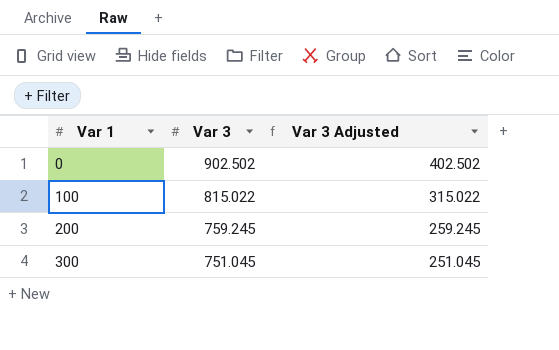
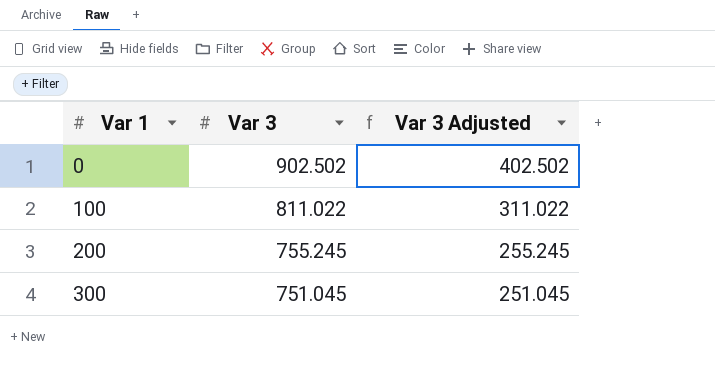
100 | Var 3: 815.022 -> 811.022
100 | Var 3 Adjusted: 315.022 -> 311.022
200 | Var 3: 759.245 -> 755.245
200 | Var 3 Adjusted: 259.245 -> 255.245

